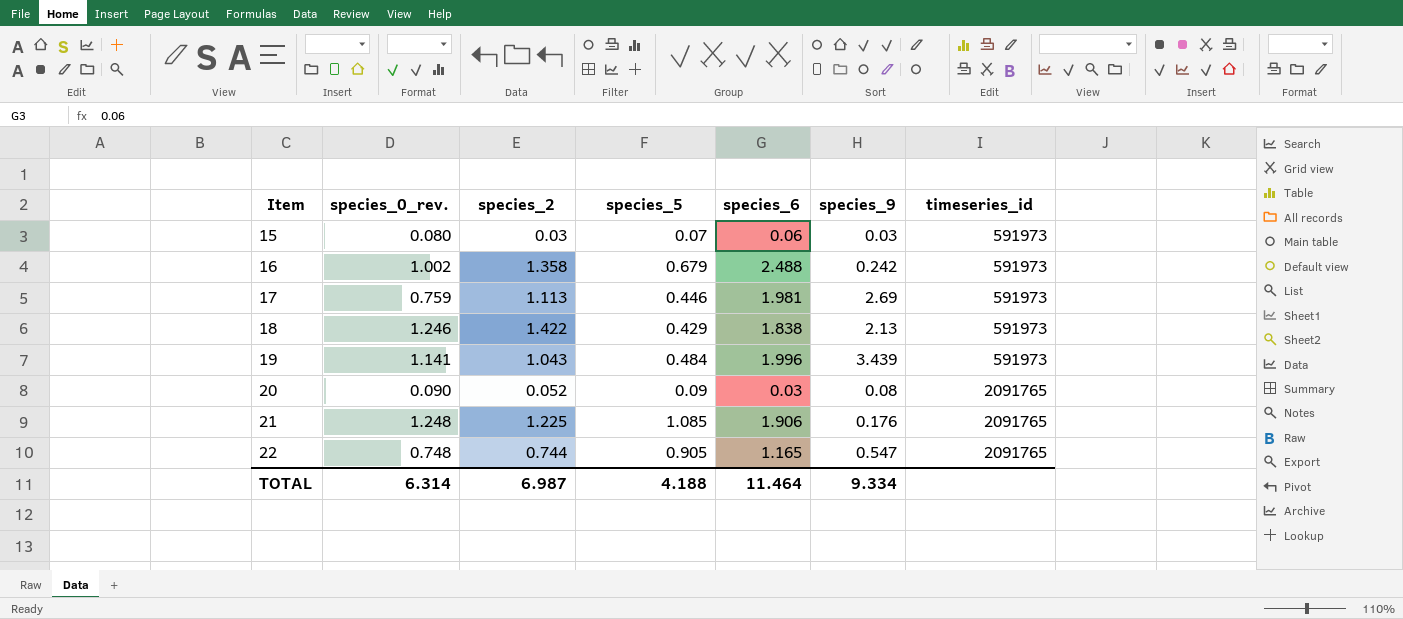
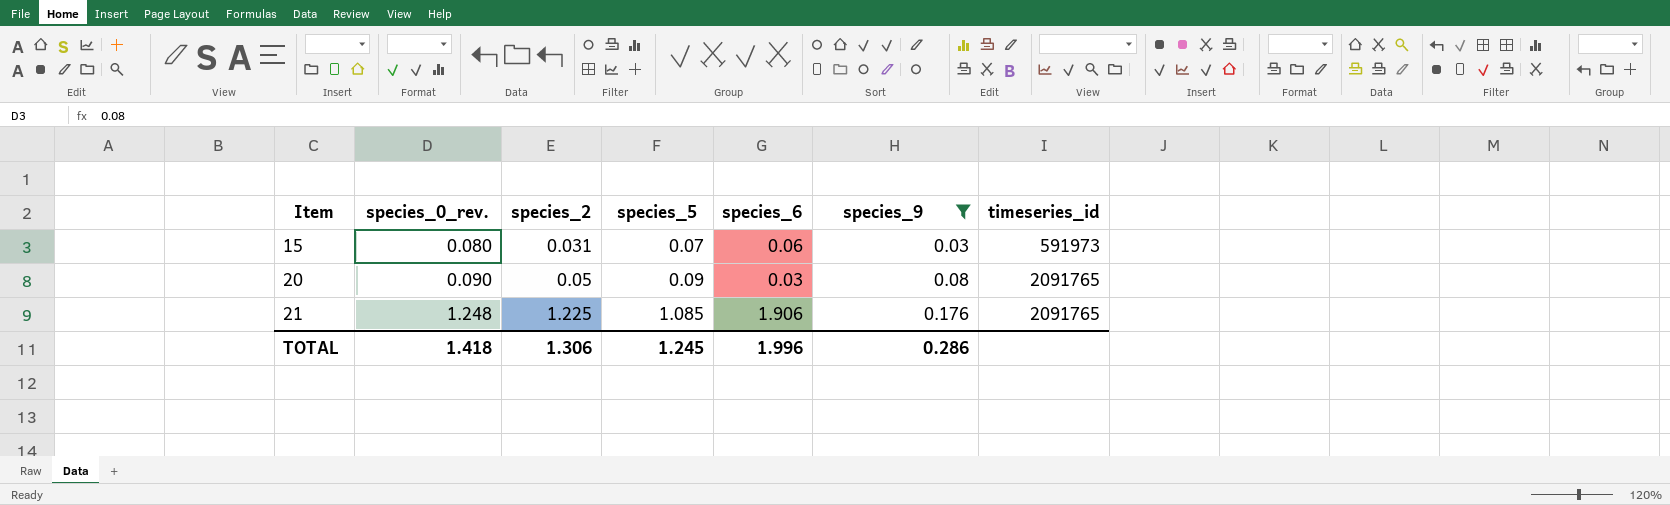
filter: none -> species_9 <= 0.176
15 | species_2: 0.03 -> 0.031
20 | species_2: 0.052 -> 0.05
TOTAL | species_0_rev.: 6.314 -> 1.418
TOTAL | species_2: 6.987 -> 1.306
TOTAL | species_5: 4.188 -> 1.245
TOTAL | species_6: 11.464 -> 1.996
TOTAL | species_9: 9.334 -> 0.286

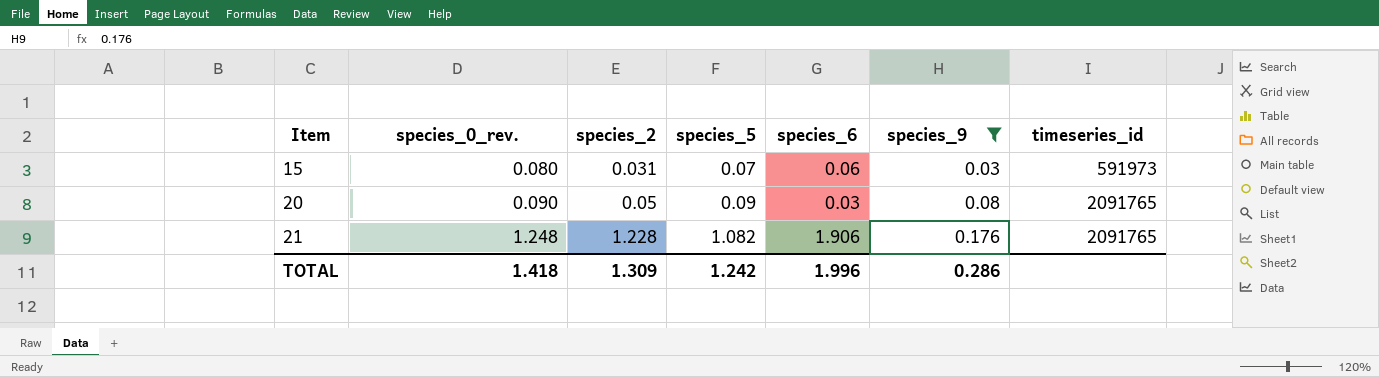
21 | species_2: 1.225 -> 1.228
21 | species_5: 1.085 -> 1.082
TOTAL | species_2: 1.306 -> 1.309
TOTAL | species_5: 1.245 -> 1.242

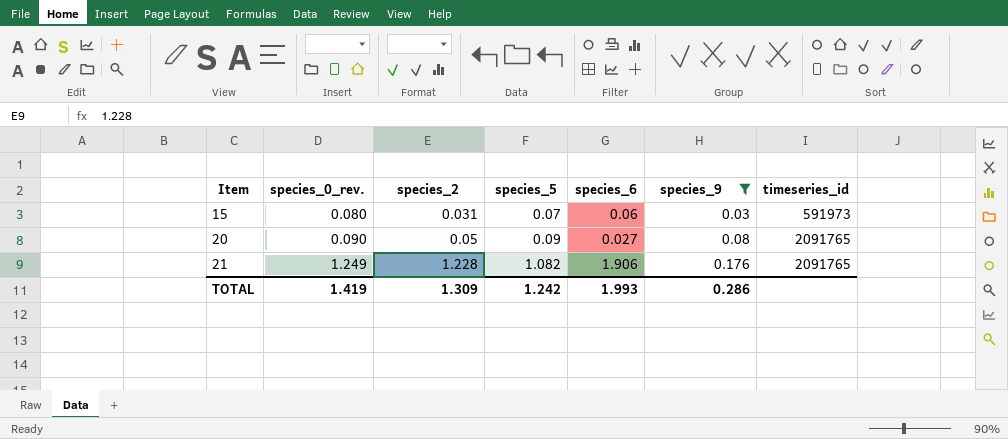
20 | species_6: 0.03 -> 0.027
21 | species_0_rev.: 1.248 -> 1.249
TOTAL | species_0_rev.: 1.418 -> 1.419
TOTAL | species_6: 1.996 -> 1.993

